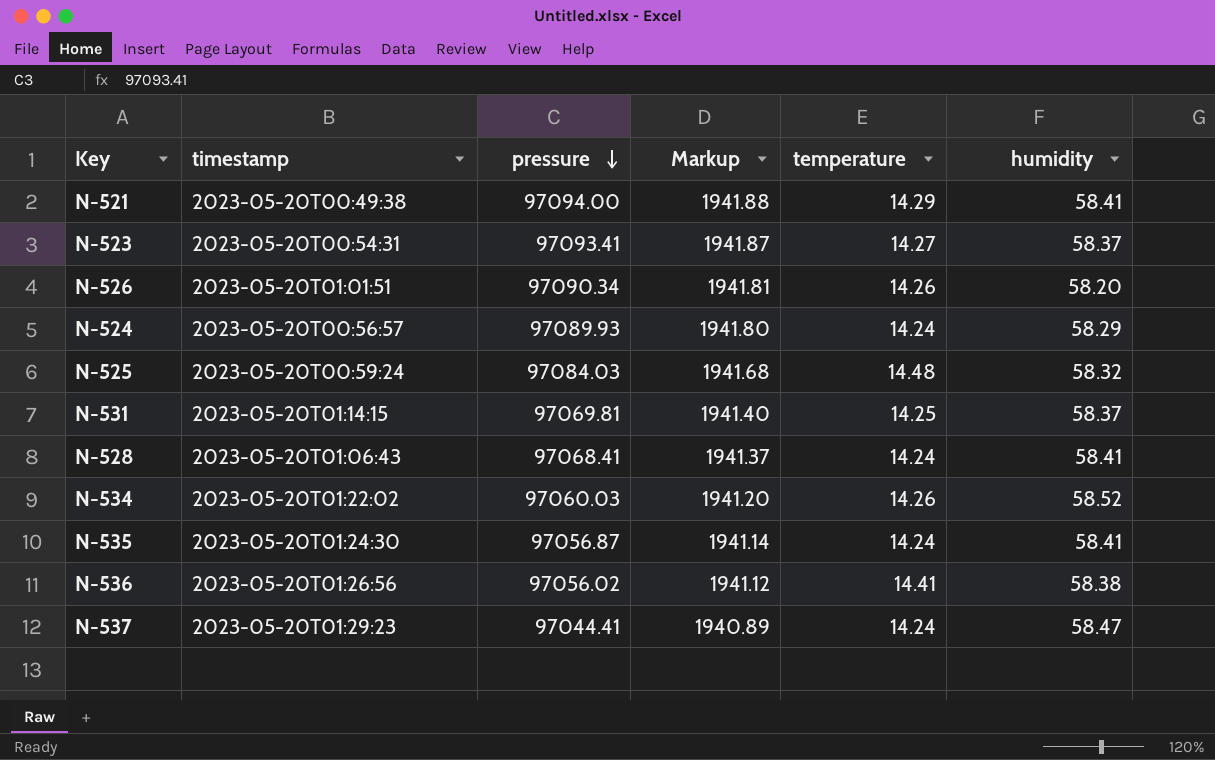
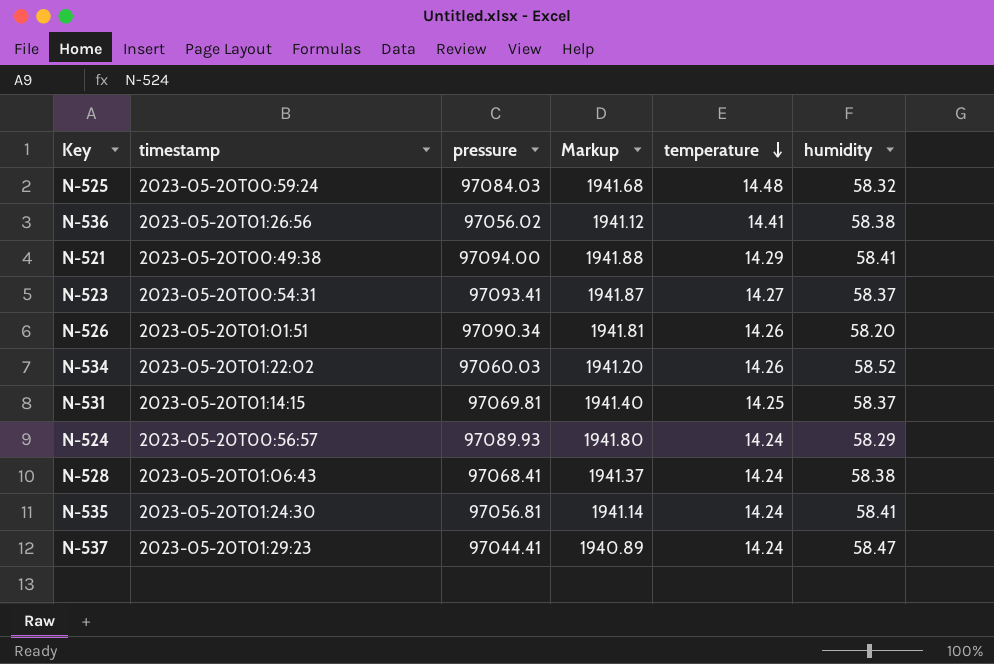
row order: pressure descending -> temperature descending
N-528 | humidity: 58.41 -> 58.38
N-535 | pressure: 97056.87 -> 97056.81

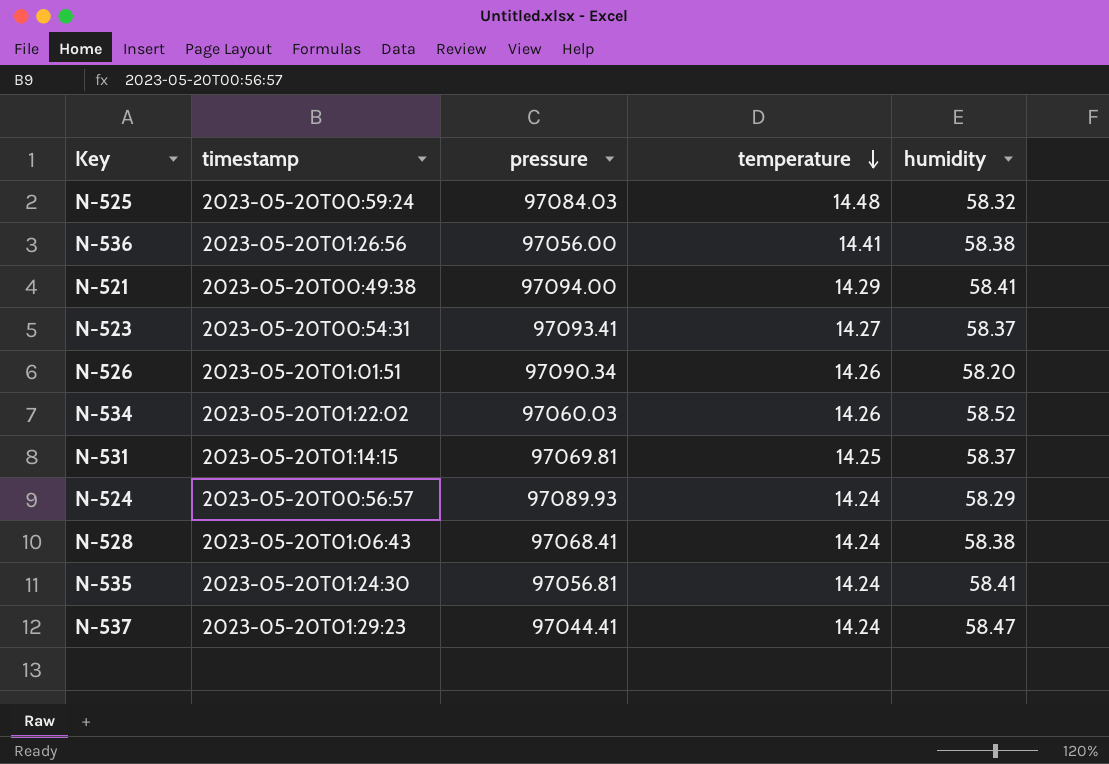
column Markup | formula: [pressure] * 0.02 -> none
N-536 | pressure: 97056.02 -> 97056.00

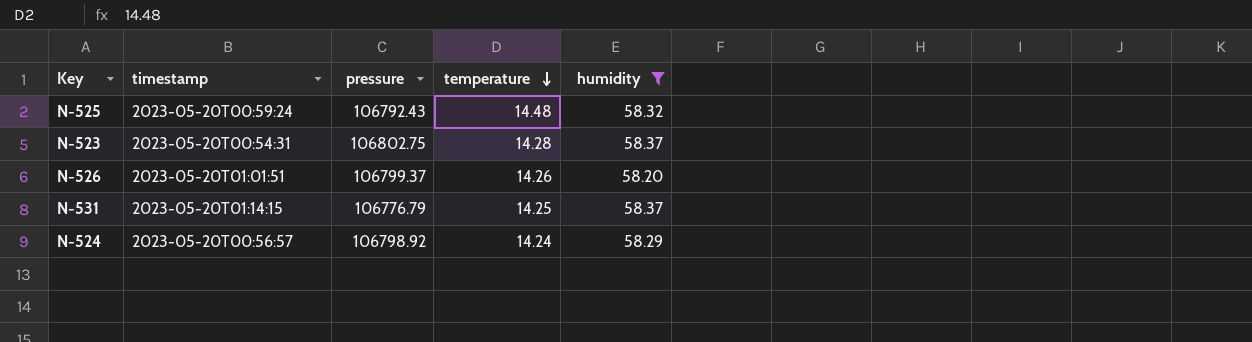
filter: none -> humidity <= 58.37
N-525 | pressure: 97084.03 -> 106792.43
N-523 | pressure: 97093.41 -> 106802.75
N-523 | temperature: 14.27 -> 14.28
N-526 | pressure: 97090.34 -> 106799.37
N-531 | pressure: 97069.81 -> 106776.79
N-524 | pressure: 97089.93 -> 106798.92

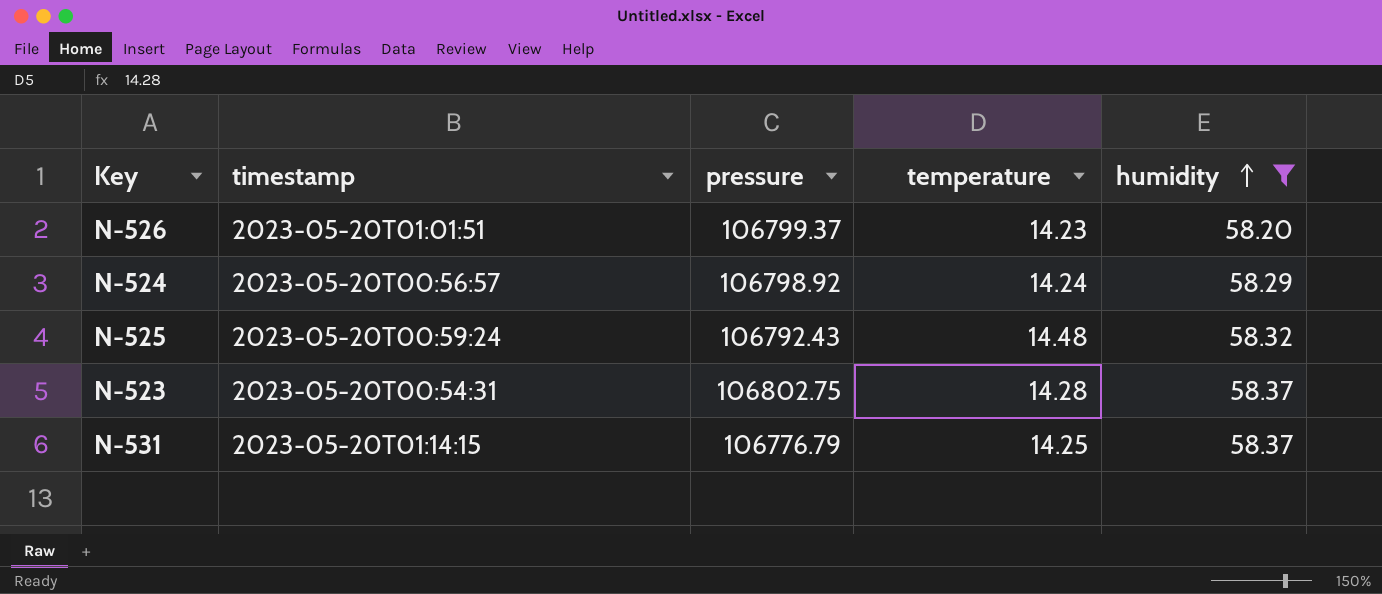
row order: temperature descending -> humidity ascending
N-526 | temperature: 14.26 -> 14.23

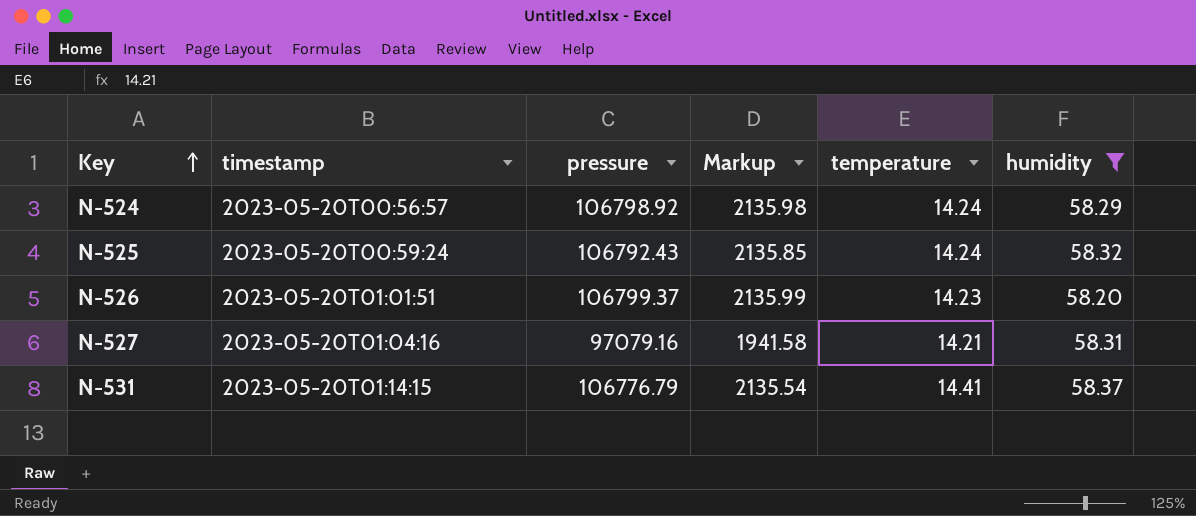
row order: humidity ascending -> Key ascending
column Markup | formula: none -> [pressure] * 0.02
row N-523: 2023-05-20T00:54:31 | 106802.75 | 14.28 | 58.37 -> none
N-525 | temperature: 14.48 -> 14.24
row N-527: none -> 2023-05-20T01:04:16 | 97079.16 | 1941.58 | 14.21 | 58.31
N-531 | temperature: 14.25 -> 14.41

